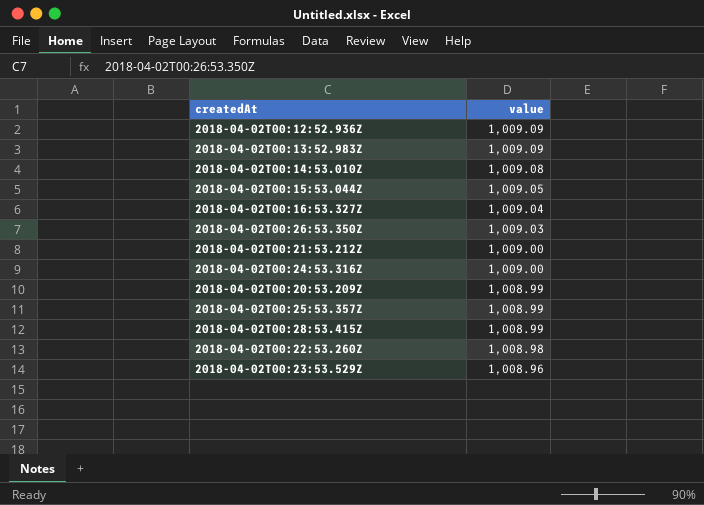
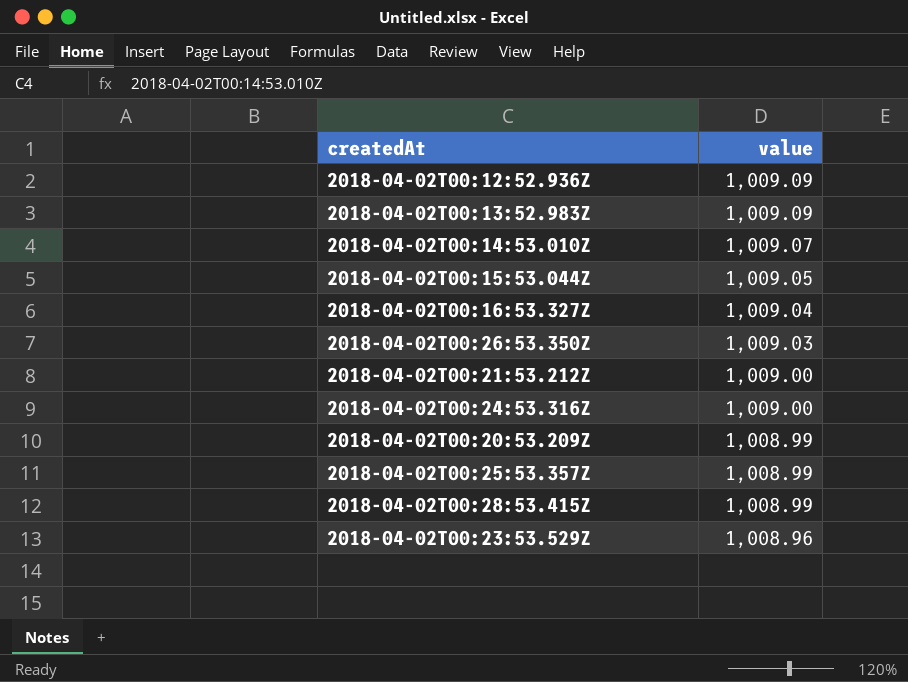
row 2018-04-02T00:22:53.260Z: 1,008.98 -> none
2018-04-02T00:14:53.010Z | value: 1,009.08 -> 1,009.07

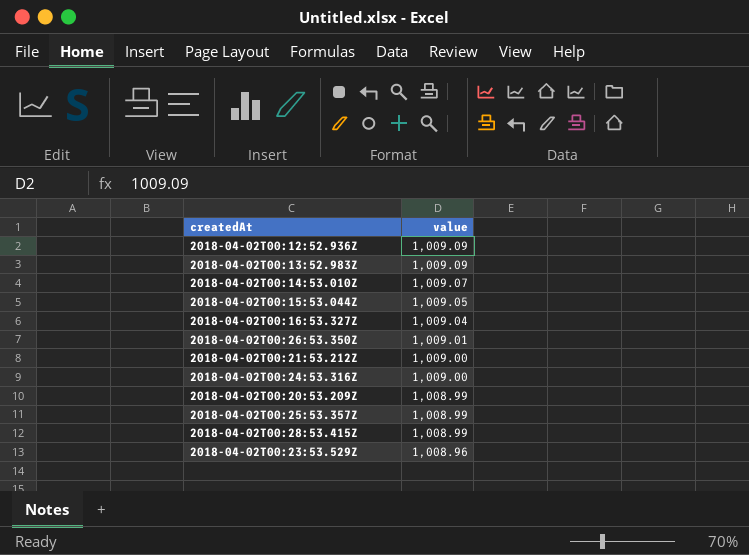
2018-04-02T00:26:53.350Z | value: 1,009.03 -> 1,009.01

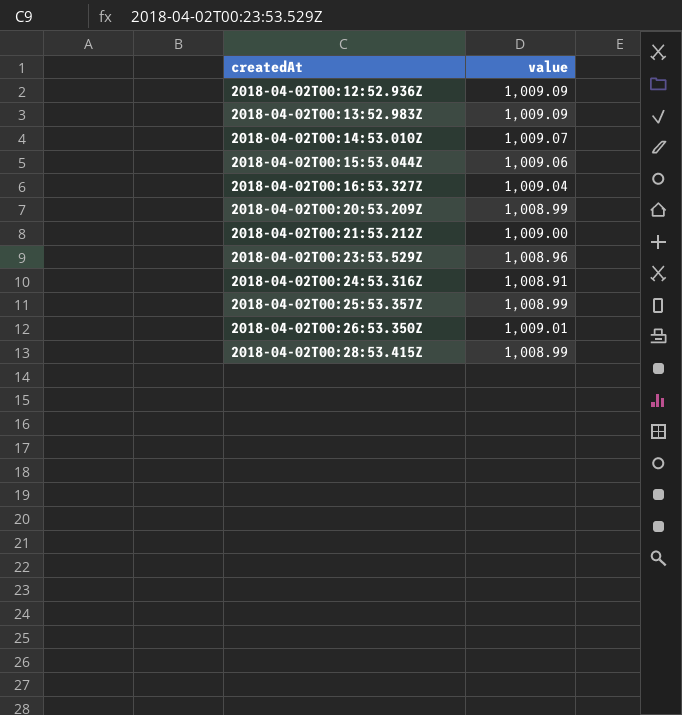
row order: value descending -> createdAt ascending
2018-04-02T00:15:53.044Z | value: 1,009.05 -> 1,009.06
2018-04-02T00:24:53.316Z | value: 1,009.00 -> 1,008.91

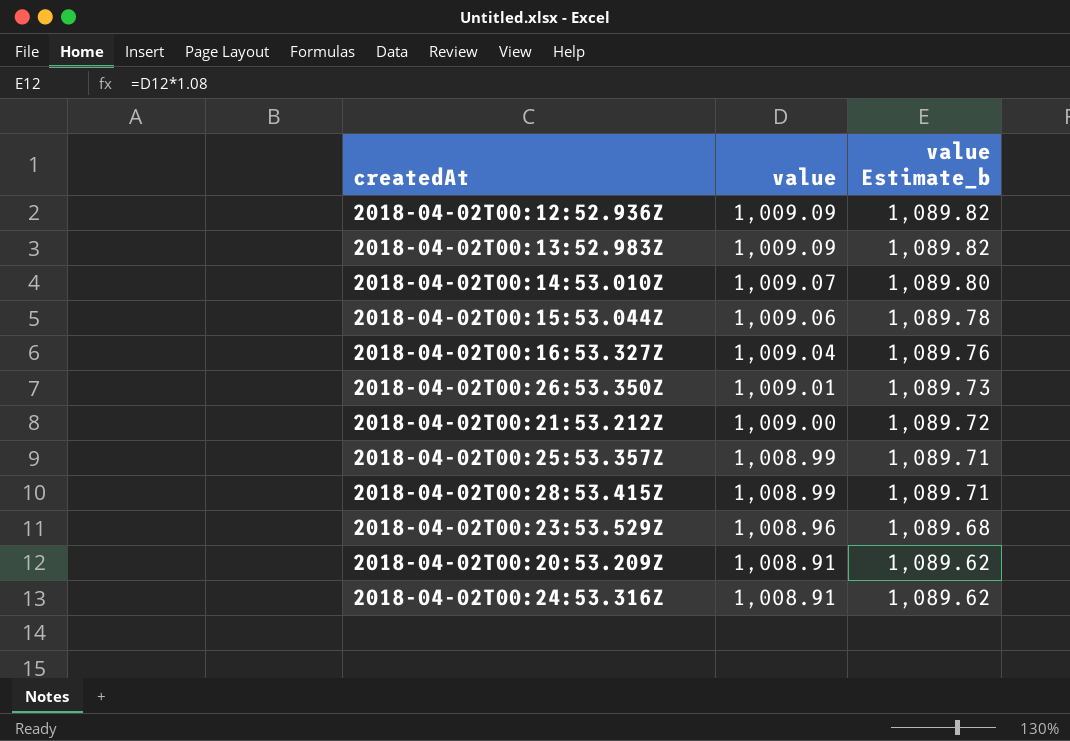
row order: createdAt ascending -> value descending
column value Estimate_b | formula: none -> [value] * 1.08
2018-04-02T00:20:53.209Z | value: 1,008.99 -> 1,008.91

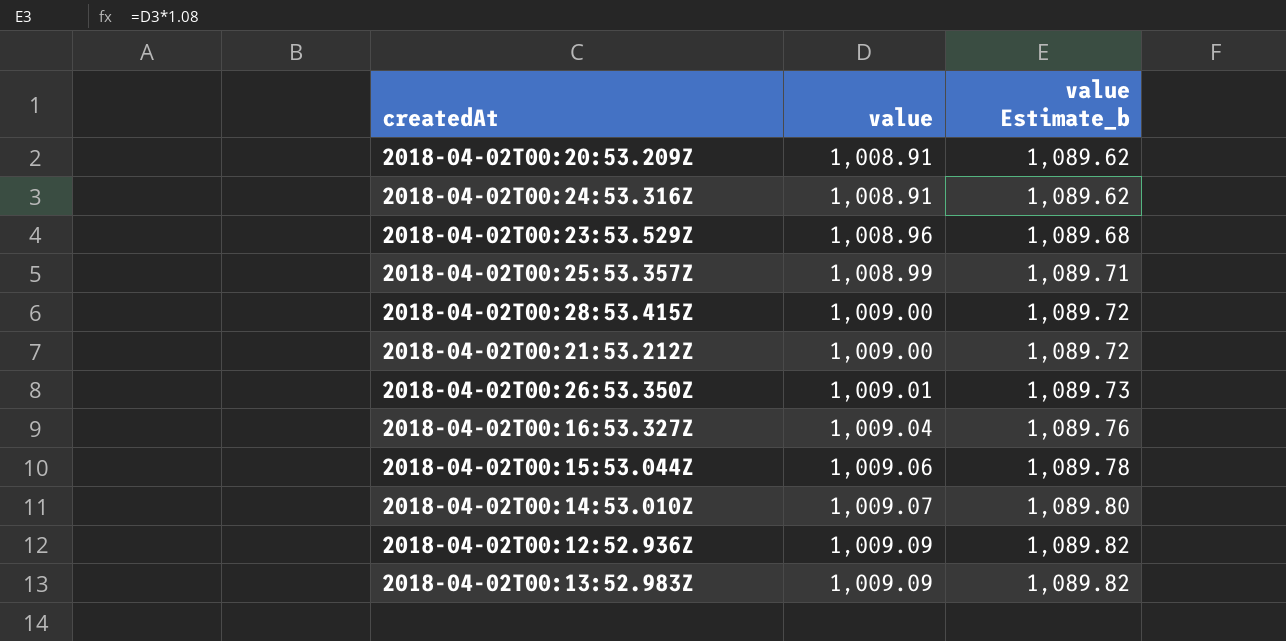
row order: value descending -> value ascending
2018-04-02T00:28:53.415Z | value: 1,008.99 -> 1,009.00
2018-04-02T00:28:53.415Z | value Estimate_b: 1,089.71 -> 1,089.72

